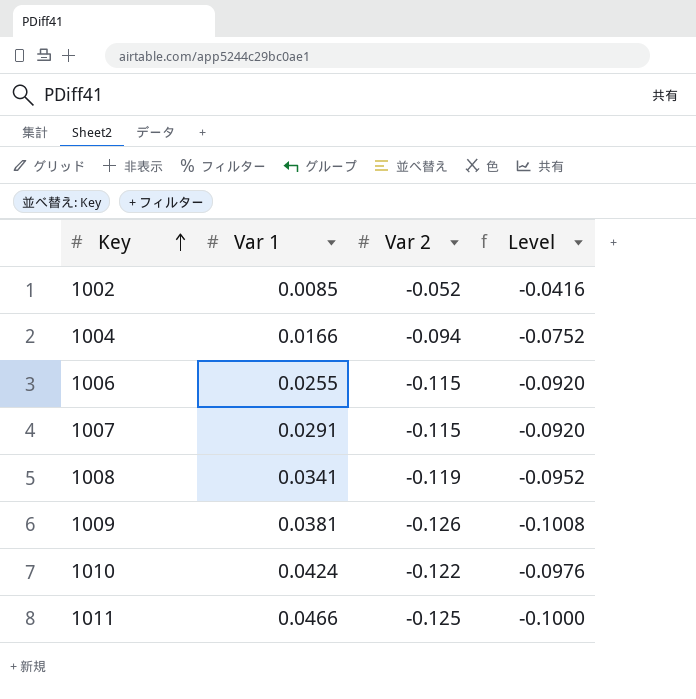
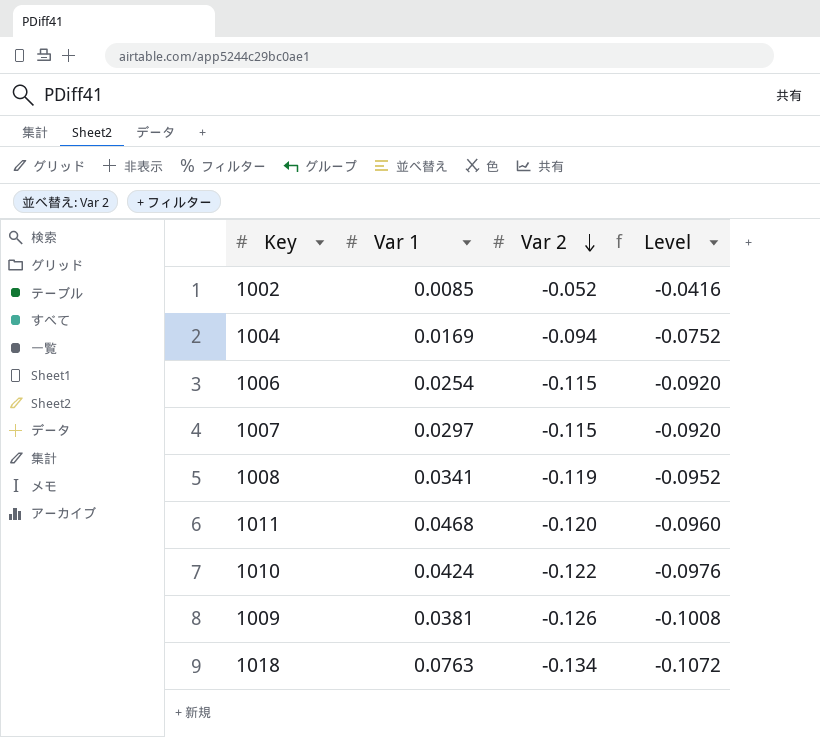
row order: Key ascending -> Var 2 descending
1004 | Var 1: 0.0166 -> 0.0169
1006 | Var 1: 0.0255 -> 0.0254
1007 | Var 1: 0.0291 -> 0.0297
1011 | Var 1: 0.0466 -> 0.0468
1011 | Var 2: -0.125 -> -0.120
1011 | Level: -0.1000 -> -0.0960
row 1018: none -> 0.0763 | -0.134 | -0.1072

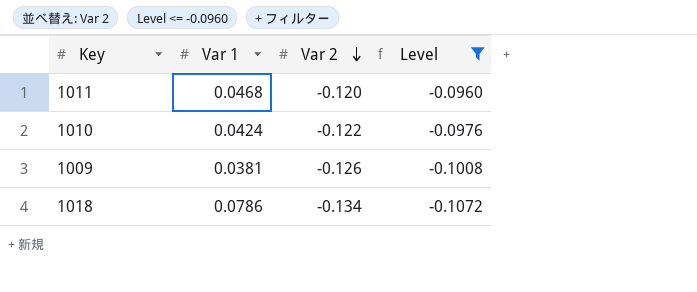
filter: none -> Level <= -0.0960
1018 | Var 1: 0.0763 -> 0.0786

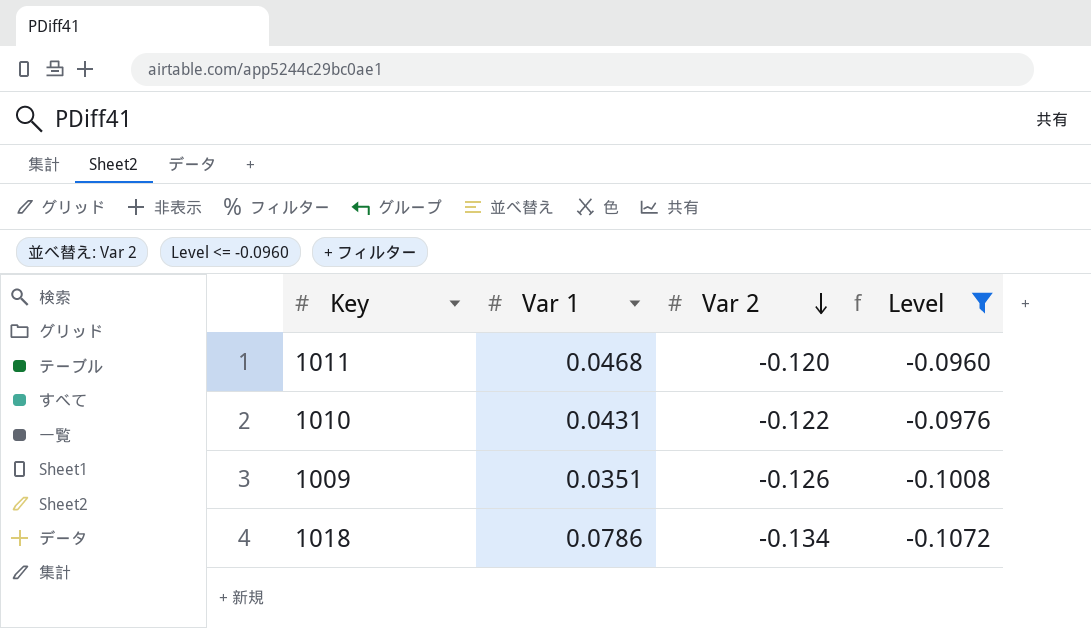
1010 | Var 1: 0.0424 -> 0.0431
1009 | Var 1: 0.0381 -> 0.0351

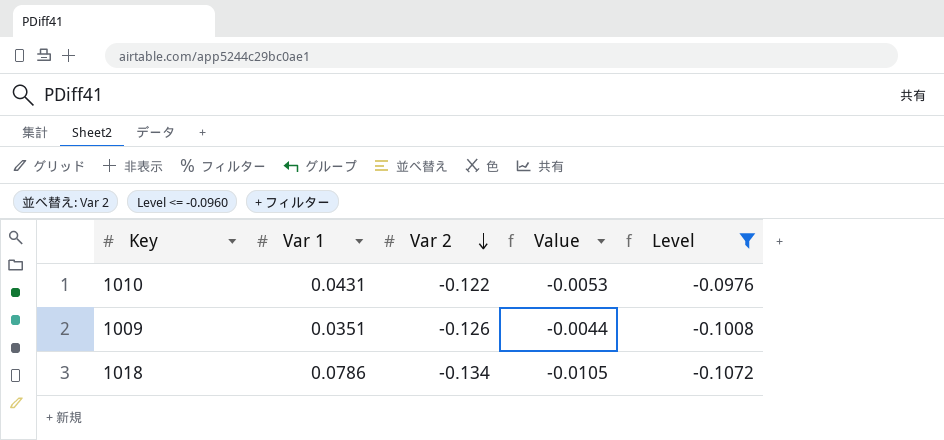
column Value | formula: none -> [Var 1] * [Var 2]
row 1011: 0.0468 | -0.120 | -0.0960 -> none

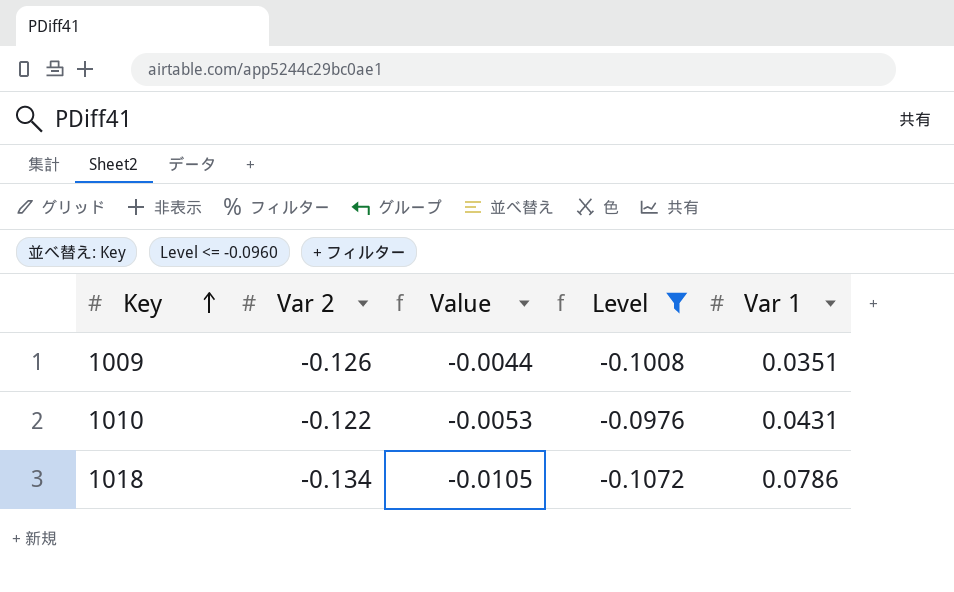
row order: Var 2 descending -> Key ascending
column Var 1 | position: 2 -> 5

